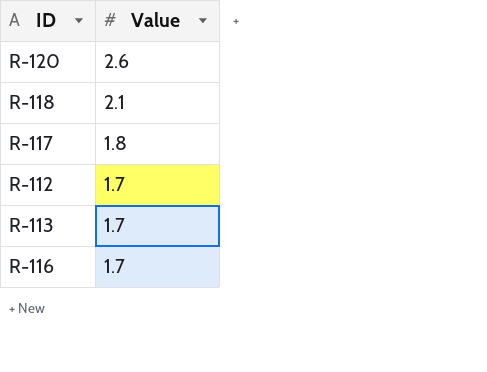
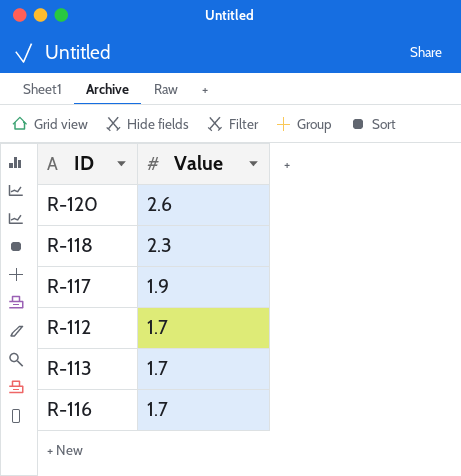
R-118 | Value: 2.1 -> 2.3
R-117 | Value: 1.8 -> 1.9

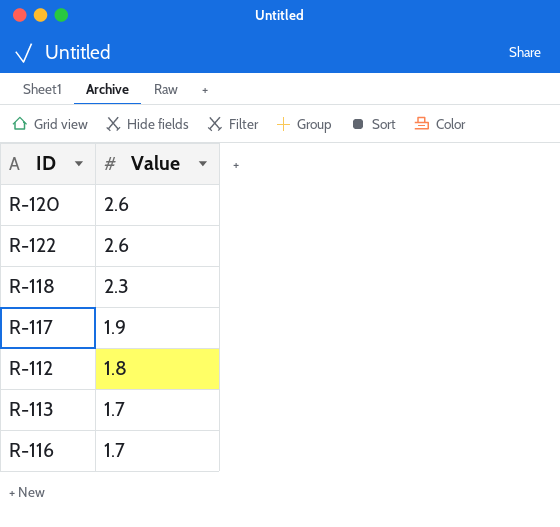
row R-122: none -> 2.6
R-112 | Value: 1.7 -> 1.8

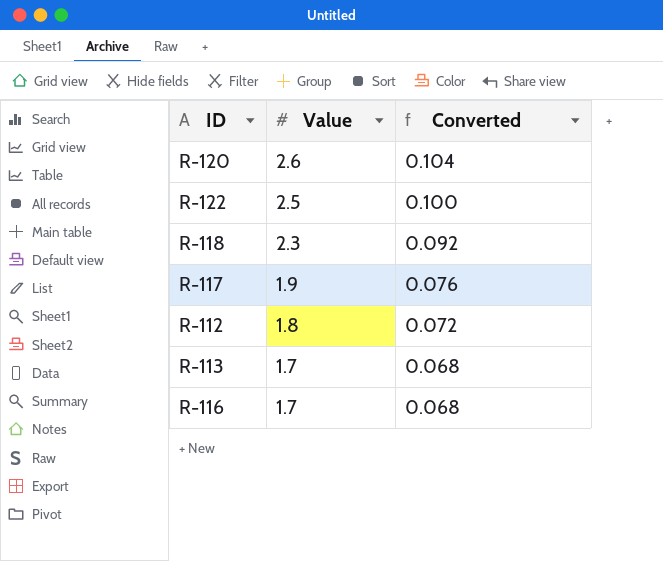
column Converted | formula: none -> [Value] * 0.04
R-122 | Value: 2.6 -> 2.5

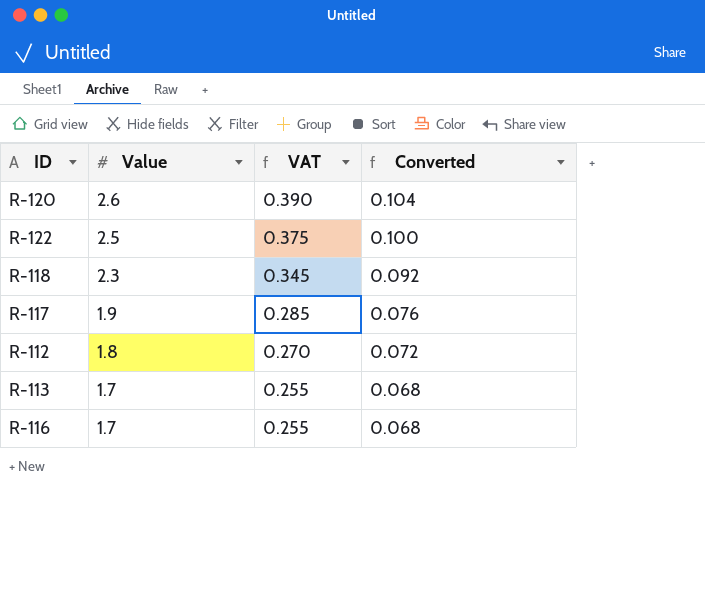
column VAT | formula: none -> [Value] * 0.15

